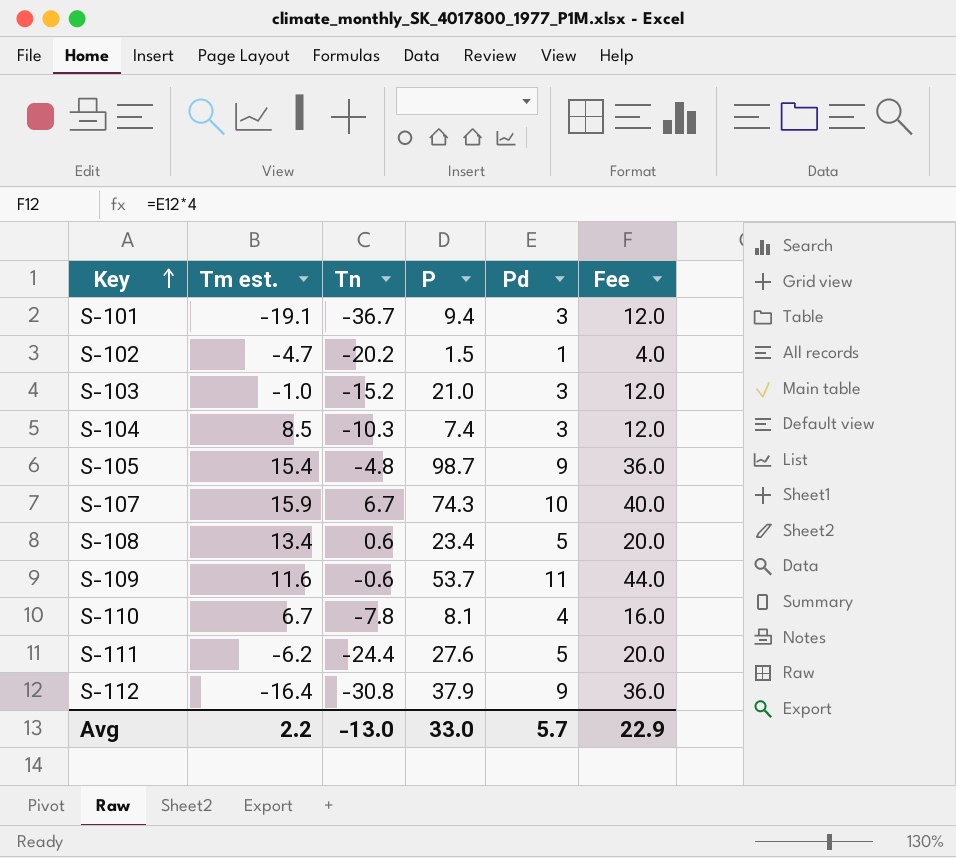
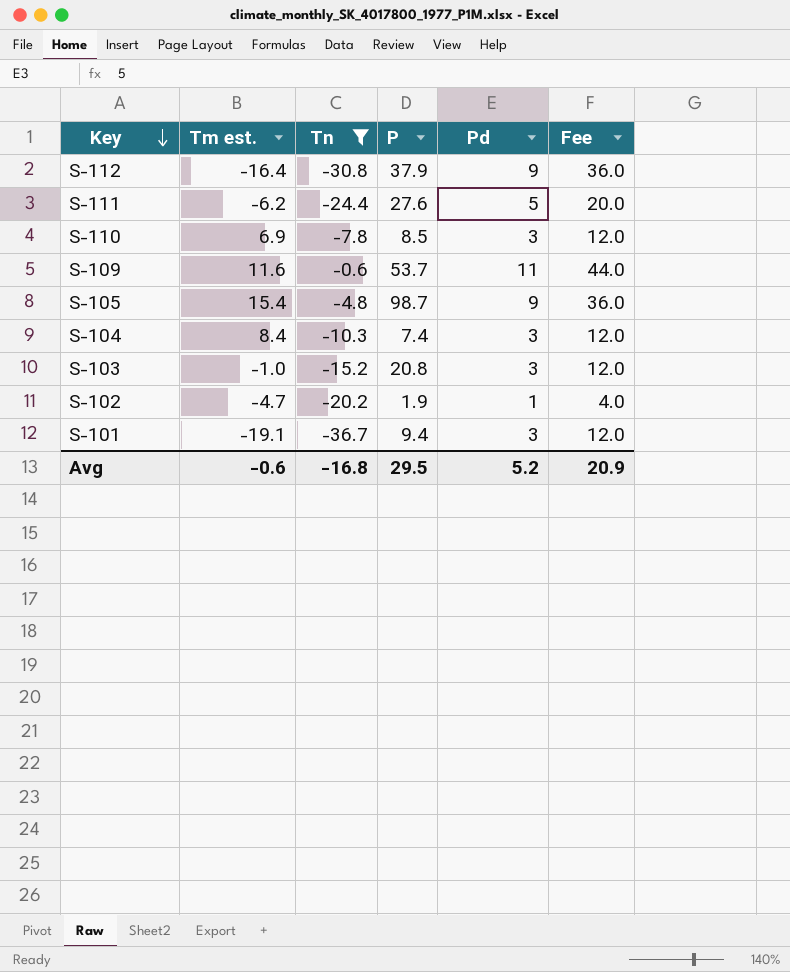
filter: none -> Tn <= -0.6
row order: Key ascending -> Key descending
S-110 | Tm est.: 6.7 -> 6.9
S-110 | P: 8.1 -> 8.5
S-110 | Pd: 4 -> 3
S-110 | Fee: 16.0 -> 12.0
S-104 | Tm est.: 8.5 -> 8.4
S-103 | P: 21.0 -> 20.8
S-102 | P: 1.5 -> 1.9
Avg | Tm est.: 2.2 -> -0.6
Avg | Tn: -13.0 -> -16.8
Avg | P: 33.0 -> 29.5
Avg | Pd: 5.7 -> 5.2
Avg | Fee: 22.9 -> 20.9

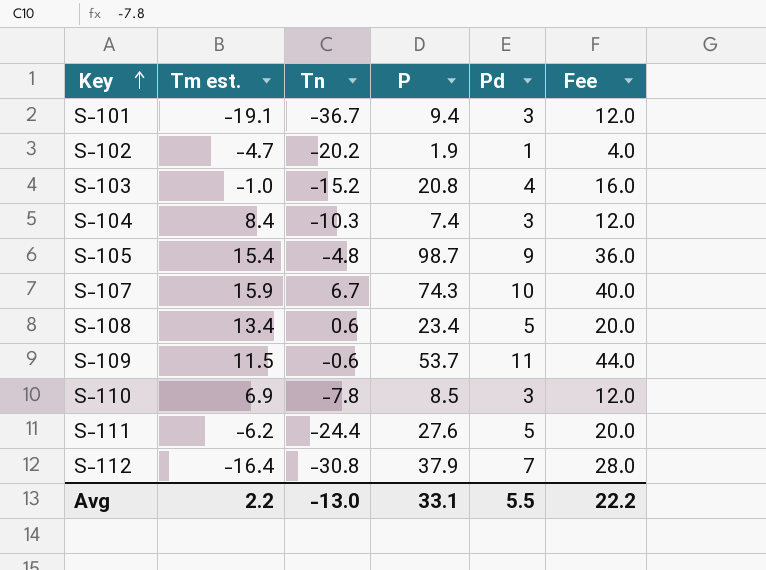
filter: Tn <= -0.6 -> none
row order: Key descending -> Key ascending
S-103 | Pd: 3 -> 4
S-103 | Fee: 12.0 -> 16.0
S-109 | Tm est.: 11.6 -> 11.5
S-112 | Pd: 9 -> 7
S-112 | Fee: 36.0 -> 28.0
Avg | Tm est.: -0.6 -> 2.2
Avg | Tn: -16.8 -> -13.0
Avg | P: 29.5 -> 33.1
Avg | Pd: 5.2 -> 5.5
Avg | Fee: 20.9 -> 22.2

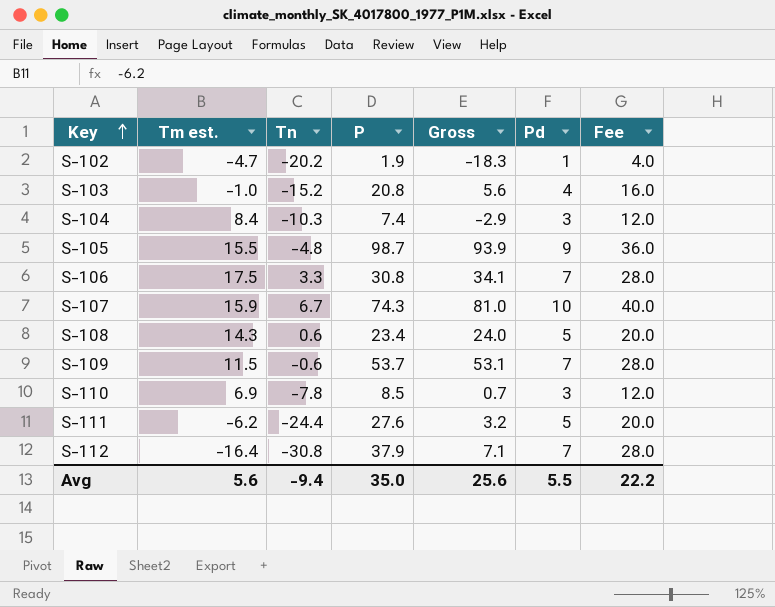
column Gross | formula: none -> [Tn] + [P]
row S-101: -19.1 | -36.7 | 9.4 | 3 | 12.0 -> none
S-105 | Tm est.: 15.4 -> 15.5
row S-106: none -> 17.5 | 3.3 | 30.8 | 34.1 | 7 | 28.0
S-108 | Tm est.: 13.4 -> 14.3
S-109 | Pd: 11 -> 7
S-109 | Fee: 44.0 -> 28.0
Avg | Tm est.: 2.2 -> 5.6
Avg | Tn: -13.0 -> -9.4
Avg | P: 33.1 -> 35.0

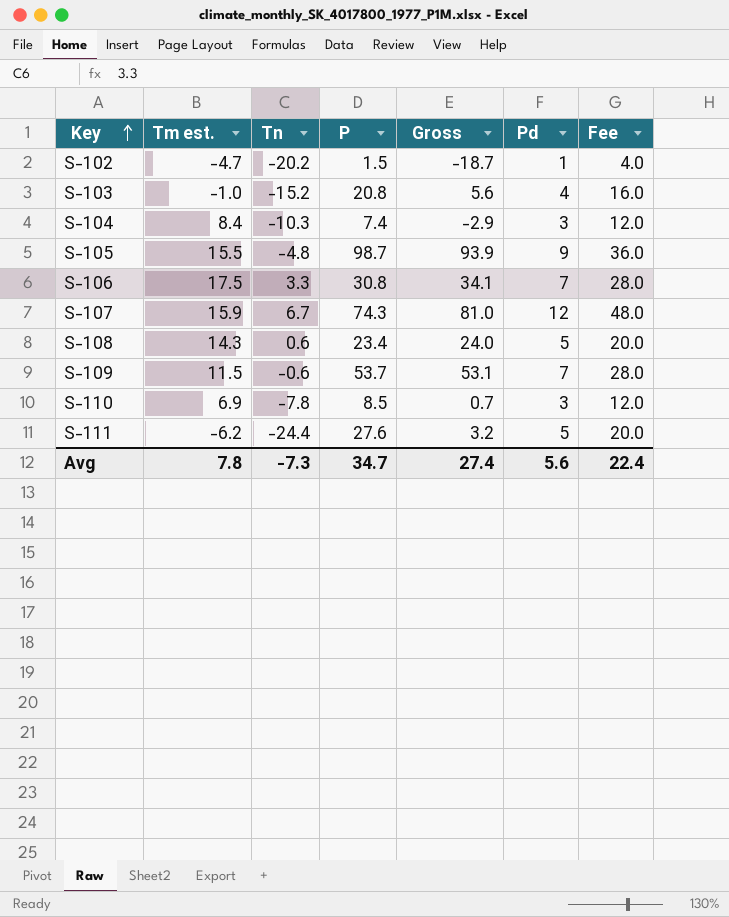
row S-112: -16.4 | -30.8 | 37.9 | 7.1 | 7 | 28.0 -> none
S-102 | P: 1.9 -> 1.5
S-102 | Gross: -18.3 -> -18.7
S-107 | Pd: 10 -> 12
S-107 | Fee: 40.0 -> 48.0
Avg | Tm est.: 5.6 -> 7.8
Avg | Tn: -9.4 -> -7.3
Avg | P: 35.0 -> 34.7
Avg | Gross: 25.6 -> 27.4
Avg | Pd: 5.5 -> 5.6
Avg | Fee: 22.2 -> 22.4

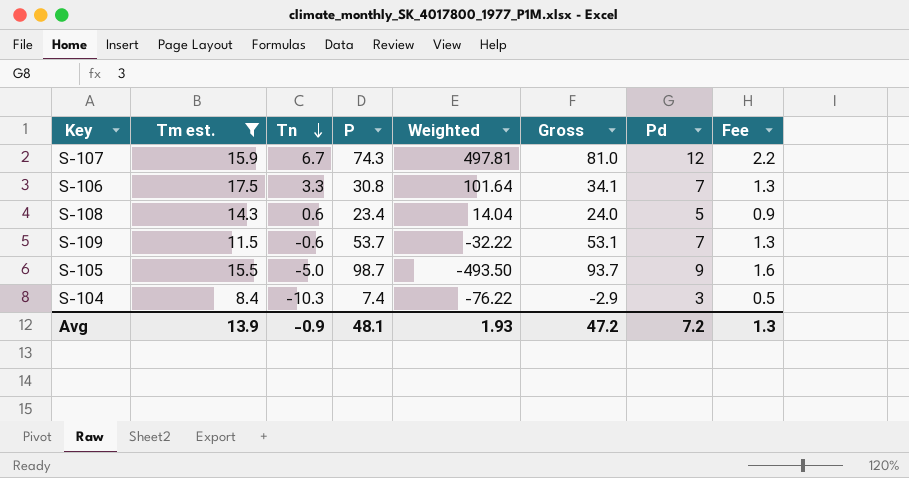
filter: none -> Tm est. >= 8.4
row order: Key ascending -> Tn descending
column Weighted | formula: none -> [Tn] * [P]
column Fee | formula: [Pd] * 4 -> [Pd] * 0.18
S-105 | Tn: -4.8 -> -5.0
S-105 | Gross: 93.9 -> 93.7
Avg | Tm est.: 7.8 -> 13.9
Avg | Tn: -7.3 -> -0.9
Avg | P: 34.7 -> 48.1
Avg | Gross: 27.4 -> 47.2
Avg | Pd: 5.6 -> 7.2
Avg | Fee: 22.4 -> 1.3

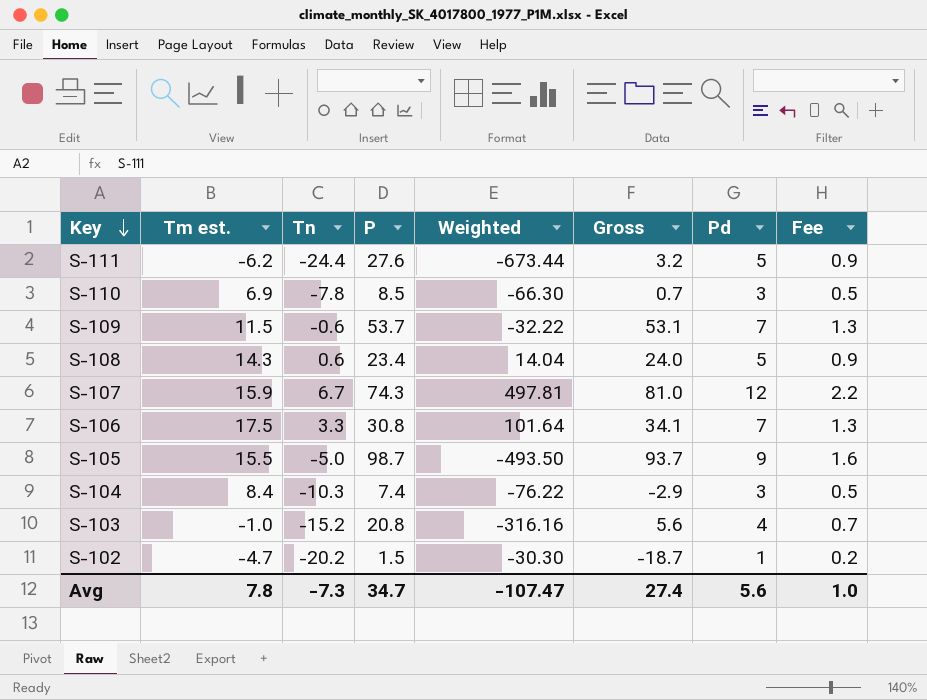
filter: Tm est. >= 8.4 -> none
row order: Tn descending -> Key descending
Avg | Tm est.: 13.9 -> 7.8
Avg | Tn: -0.9 -> -7.3
Avg | P: 48.1 -> 34.7
Avg | Weighted: 1.93 -> -107.47
Avg | Gross: 47.2 -> 27.4
Avg | Pd: 7.2 -> 5.6
Avg | Fee: 1.3 -> 1.0

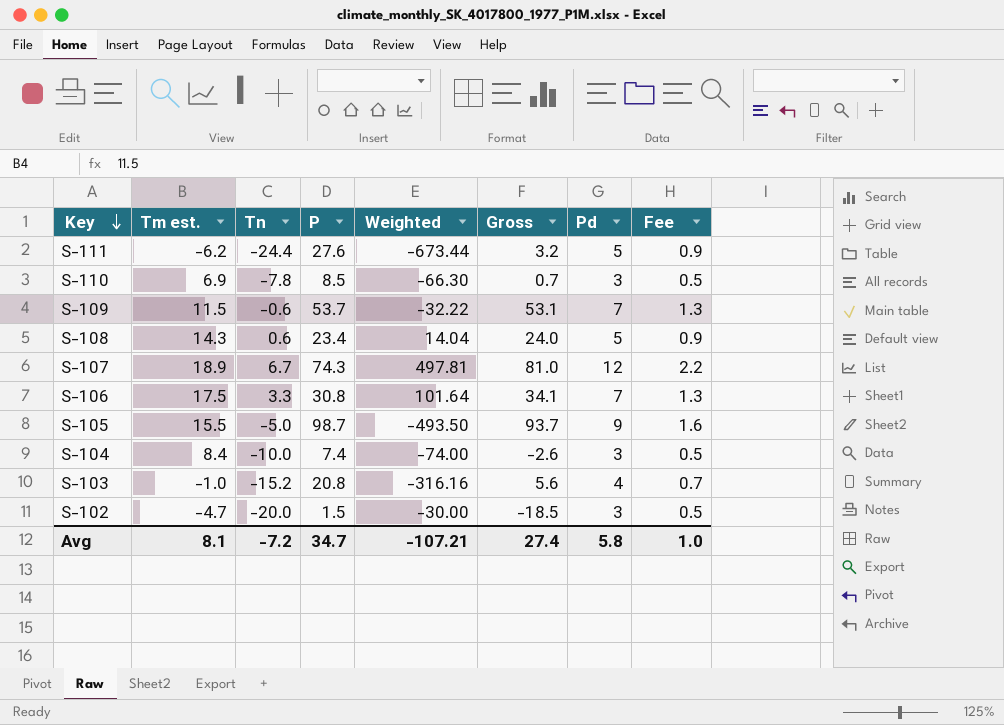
S-107 | Tm est.: 15.9 -> 18.9
S-104 | Tn: -10.3 -> -10.0
S-104 | Weighted: -76.22 -> -74.00
S-104 | Gross: -2.9 -> -2.6
S-102 | Tn: -20.2 -> -20.0
S-102 | Weighted: -30.30 -> -30.00
S-102 | Gross: -18.7 -> -18.5
S-102 | Pd: 1 -> 3
S-102 | Fee: 0.2 -> 0.5
Avg | Tm est.: 7.8 -> 8.1
Avg | Tn: -7.3 -> -7.2
Avg | Weighted: -107.47 -> -107.21
Avg | Pd: 5.6 -> 5.8

